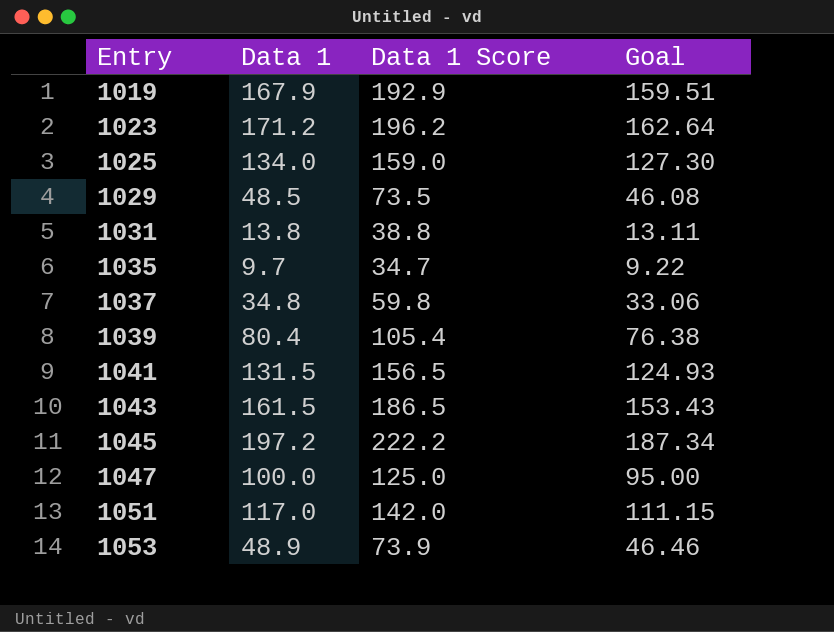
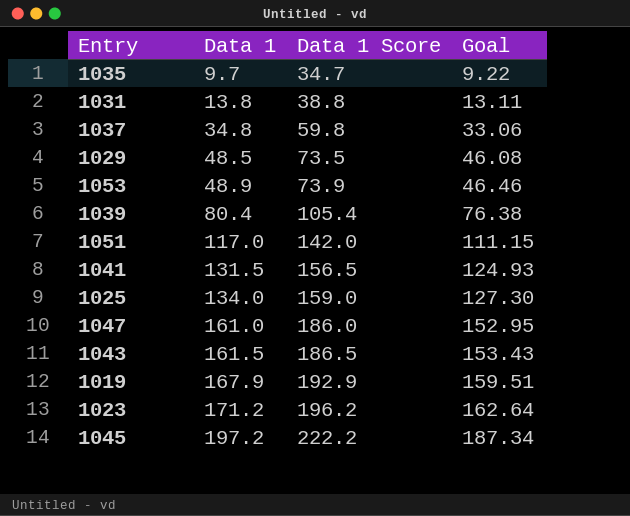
row order: Entry ascending -> Data 1 ascending
1047 | Data 1: 100.0 -> 161.0
1047 | Data 1 Score: 125.0 -> 186.0
1047 | Goal: 95.00 -> 152.95

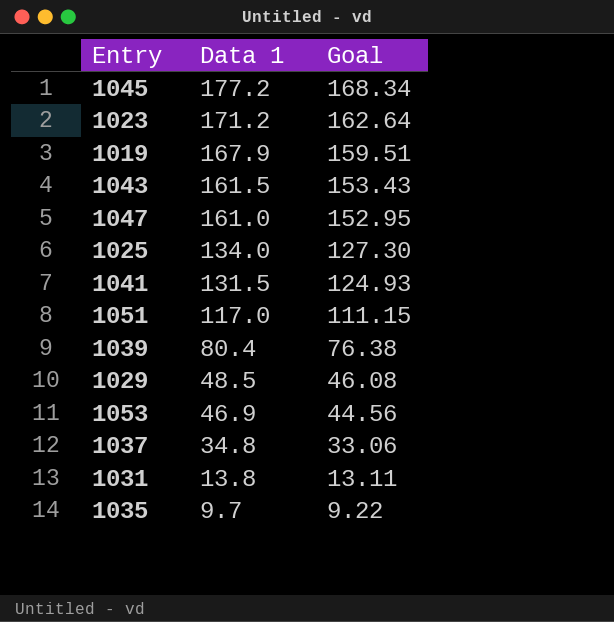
row order: Data 1 ascending -> Data 1 descending
column Data 1 Score | formula: [Data 1] + 25 -> none
1045 | Data 1: 197.2 -> 177.2
1045 | Goal: 187.34 -> 168.34
1053 | Data 1: 48.9 -> 46.9
1053 | Goal: 46.46 -> 44.56

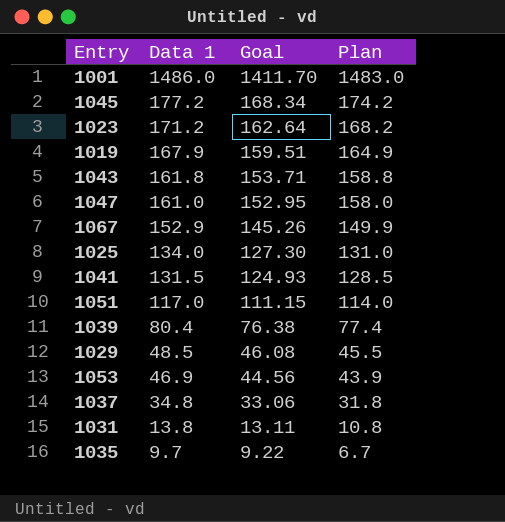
column Plan | formula: none -> [Data 1] - 3
row 1001: none -> 1486.0 | 1411.70 | 1483.0
1043 | Data 1: 161.5 -> 161.8
1043 | Goal: 153.43 -> 153.71
row 1067: none -> 152.9 | 145.26 | 149.9

